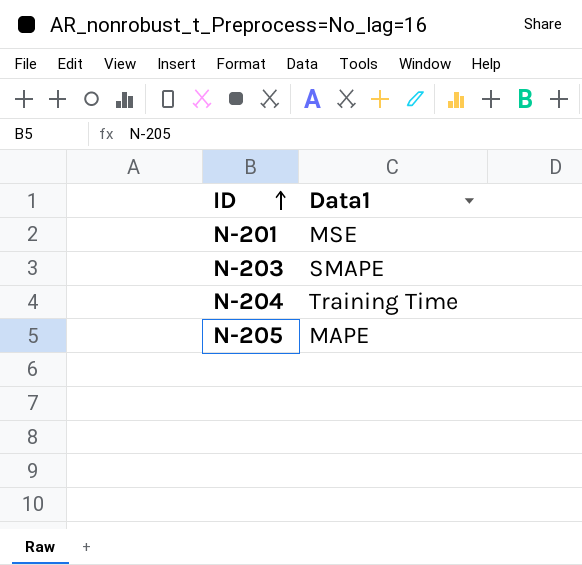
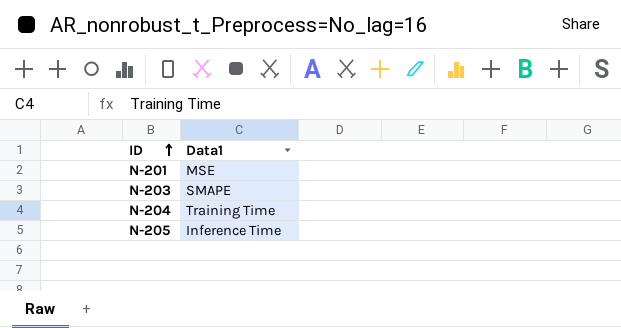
N-205 | Data1: MAPE -> Inference Time

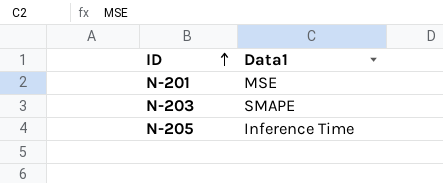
row N-204: Training Time -> none

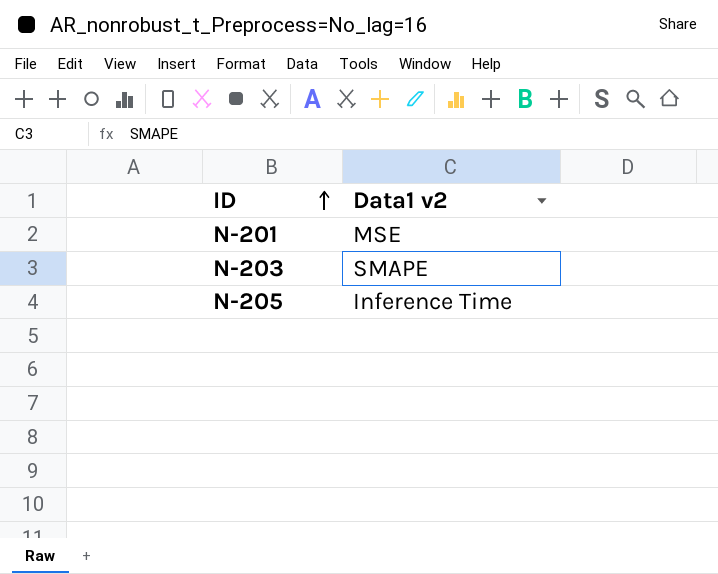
column name: Data1 -> Data1 v2

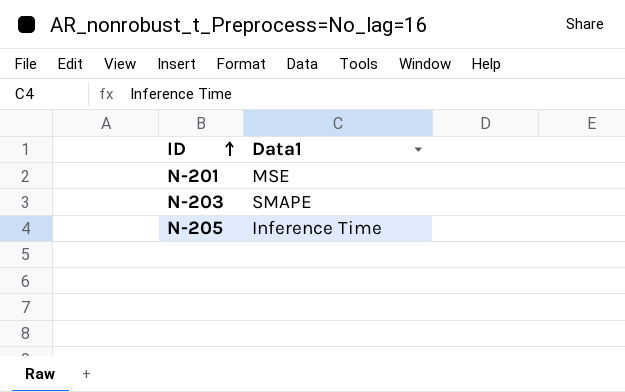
column name: Data1 v2 -> Data1

